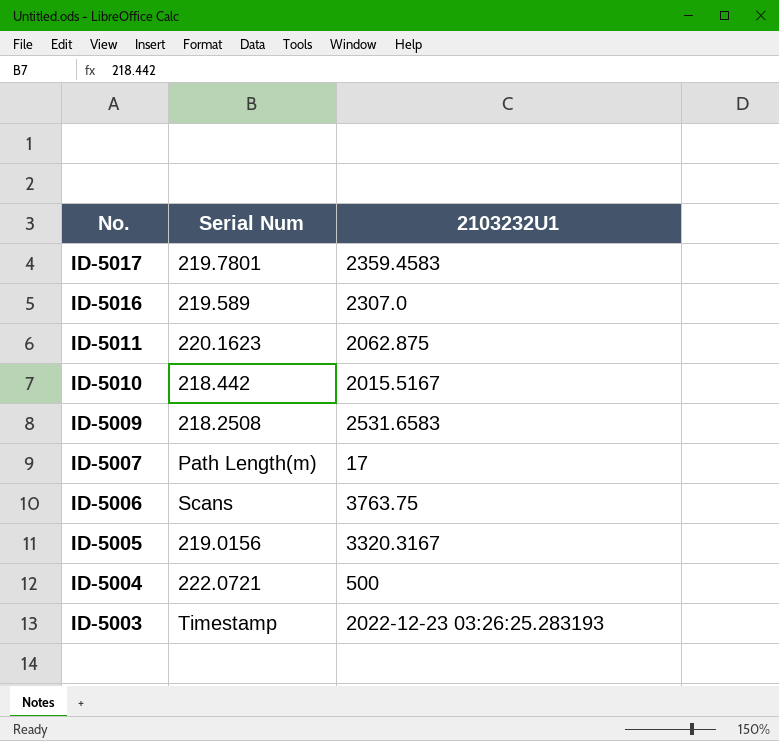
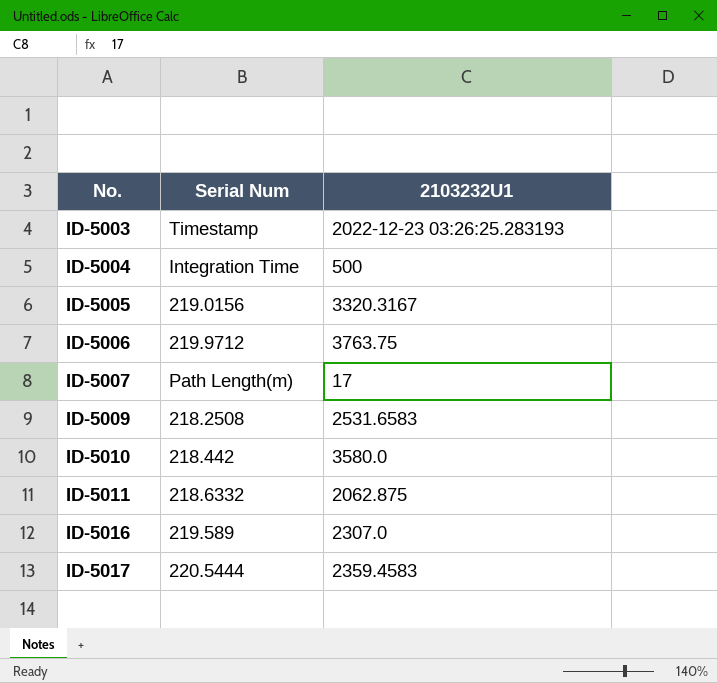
row order: No. descending -> No. ascending
ID-5004 | Serial Num: 222.0721 -> Integration Time
ID-5006 | Serial Num: Scans -> 219.9712
ID-5010 | 2103232U1: 2015.5167 -> 3580.0
ID-5011 | Serial Num: 220.1623 -> 218.6332
ID-5017 | Serial Num: 219.7801 -> 220.5444

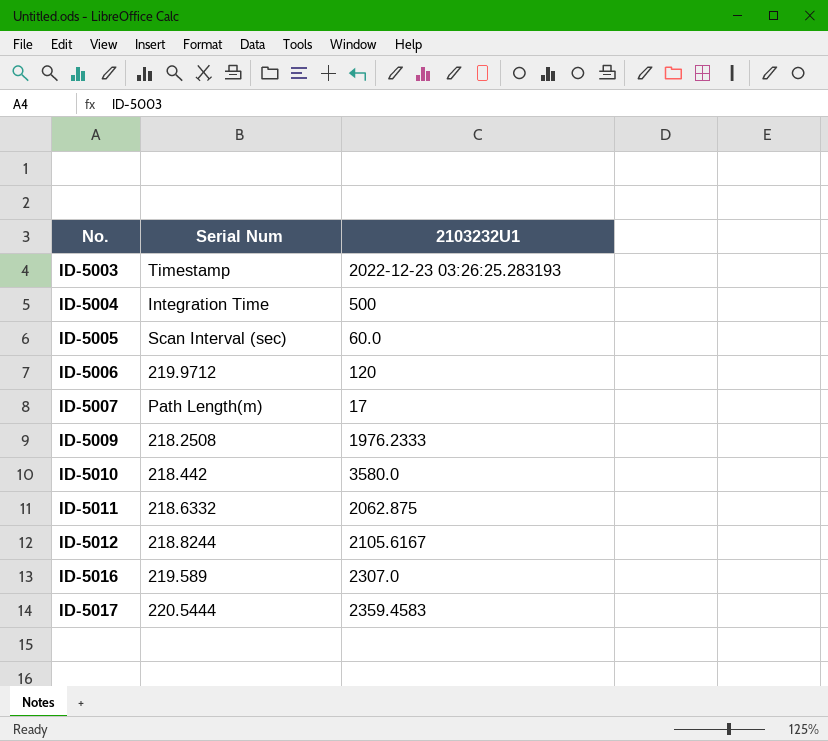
ID-5005 | Serial Num: 219.0156 -> Scan Interval (sec)
ID-5005 | 2103232U1: 3320.3167 -> 60.0
ID-5006 | 2103232U1: 3763.75 -> 120
ID-5009 | 2103232U1: 2531.6583 -> 1976.2333
row ID-5012: none -> 218.8244 | 2105.6167

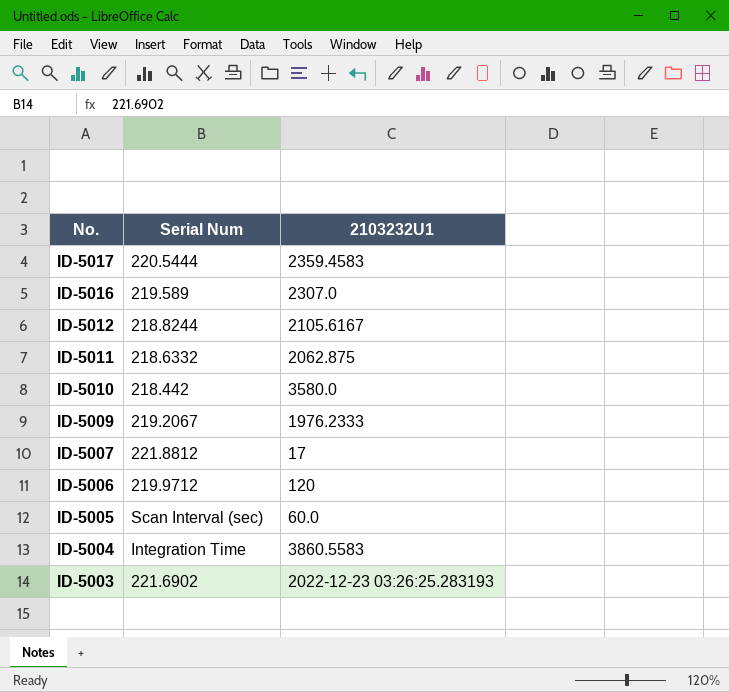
row order: No. ascending -> No. descending
ID-5009 | Serial Num: 218.2508 -> 219.2067
ID-5007 | Serial Num: Path Length(m) -> 221.8812
ID-5004 | 2103232U1: 500 -> 3860.5583
ID-5003 | Serial Num: Timestamp -> 221.6902

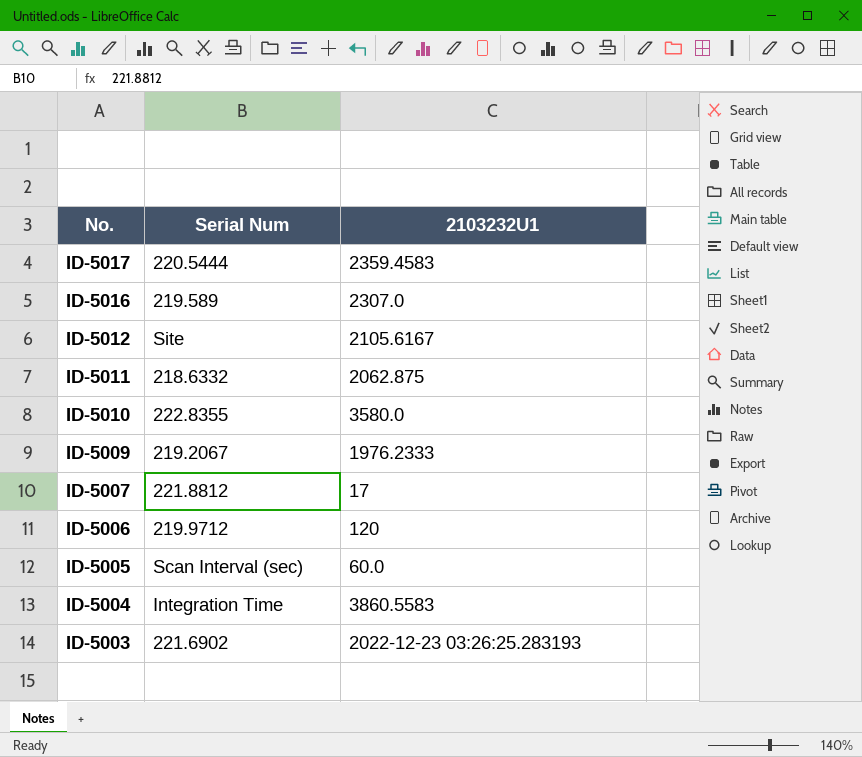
ID-5012 | Serial Num: 218.8244 -> Site
ID-5010 | Serial Num: 218.442 -> 222.8355

